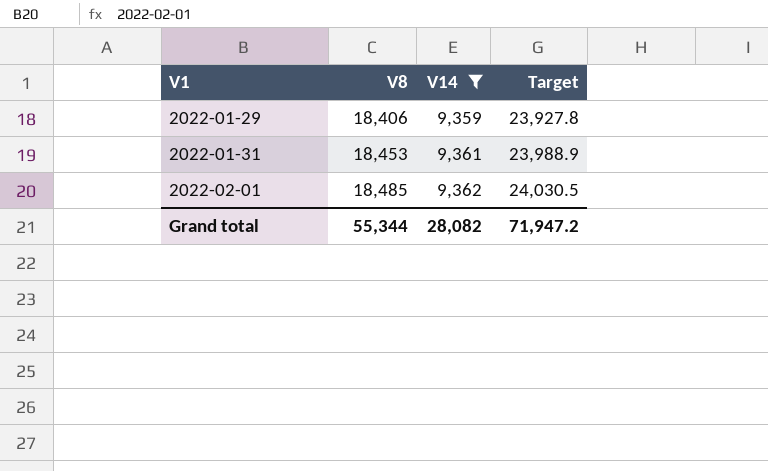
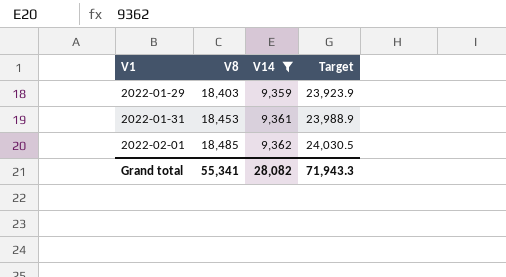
2022-01-29 | V8: 18,406 -> 18,403
2022-01-29 | Target: 23,927.8 -> 23,923.9
Grand total | V8: 55,344 -> 55,341
Grand total | Target: 71,947.2 -> 71,943.3

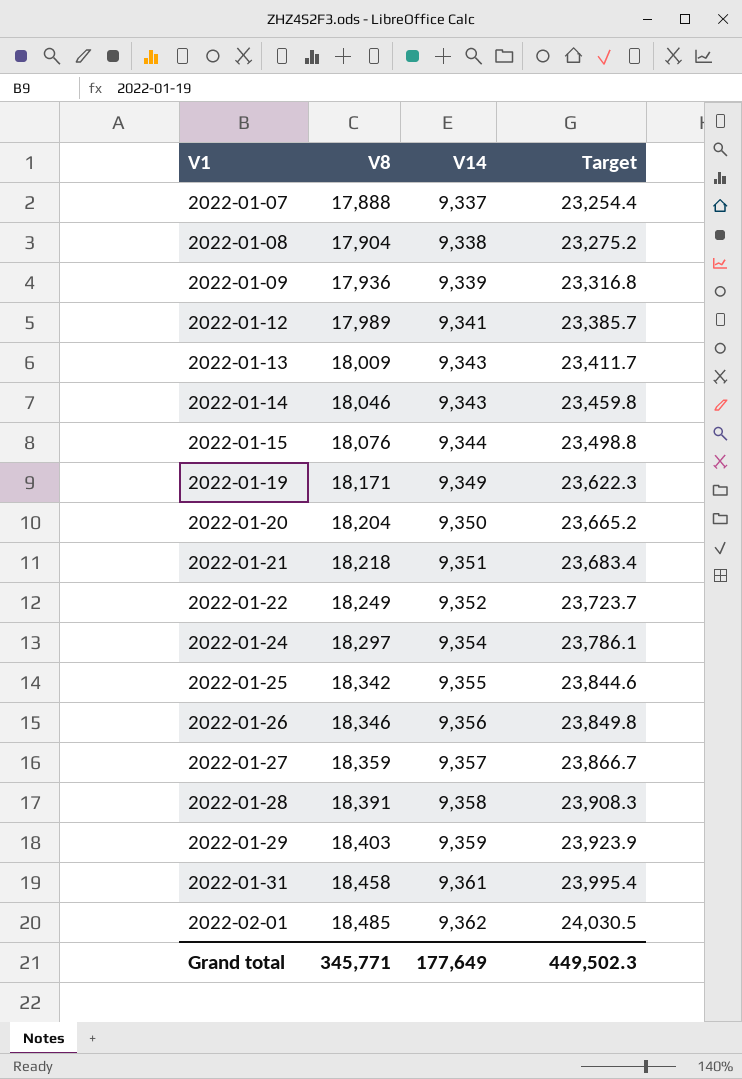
filter: V14 >= 9,359 -> none
2022-01-31 | V8: 18,453 -> 18,458
2022-01-31 | Target: 23,988.9 -> 23,995.4
Grand total | V8: 55,341 -> 345,771
Grand total | V14: 28,082 -> 177,649
Grand total | Target: 71,943.3 -> 449,502.3

